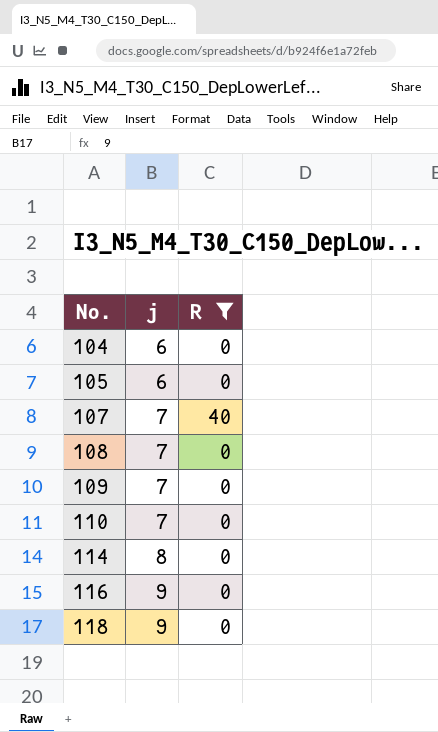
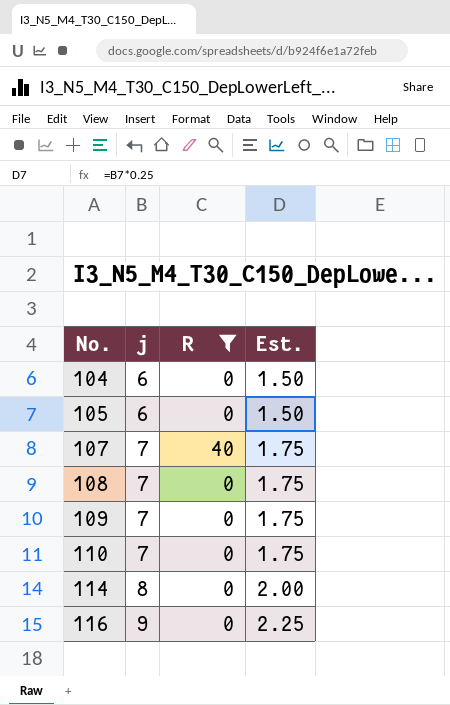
column Est. | formula: none -> [j] * 0.25
row 118: 9 | 0 -> none

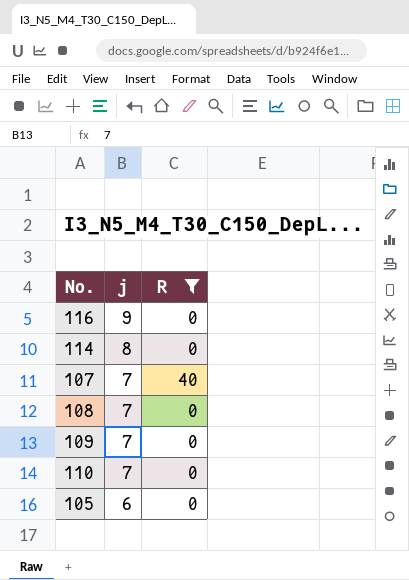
row order: No. ascending -> j descending
column Est. | formula: [j] * 0.25 -> none
row 104: 6 | 0 | 1.50 -> none

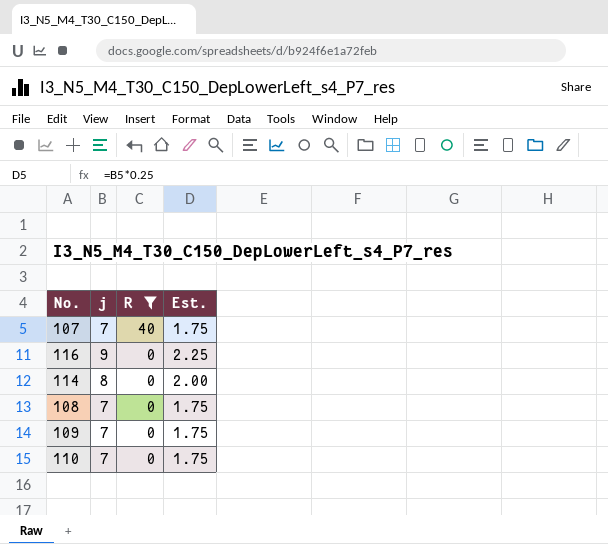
row order: j descending -> R descending
column Est. | formula: none -> [j] * 0.25
row 105: 6 | 0 -> none

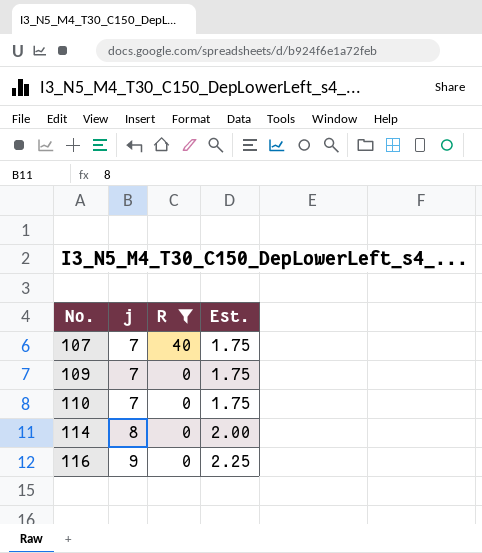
row order: R descending -> No. ascending
row 108: 7 | 0 | 1.75 -> none

